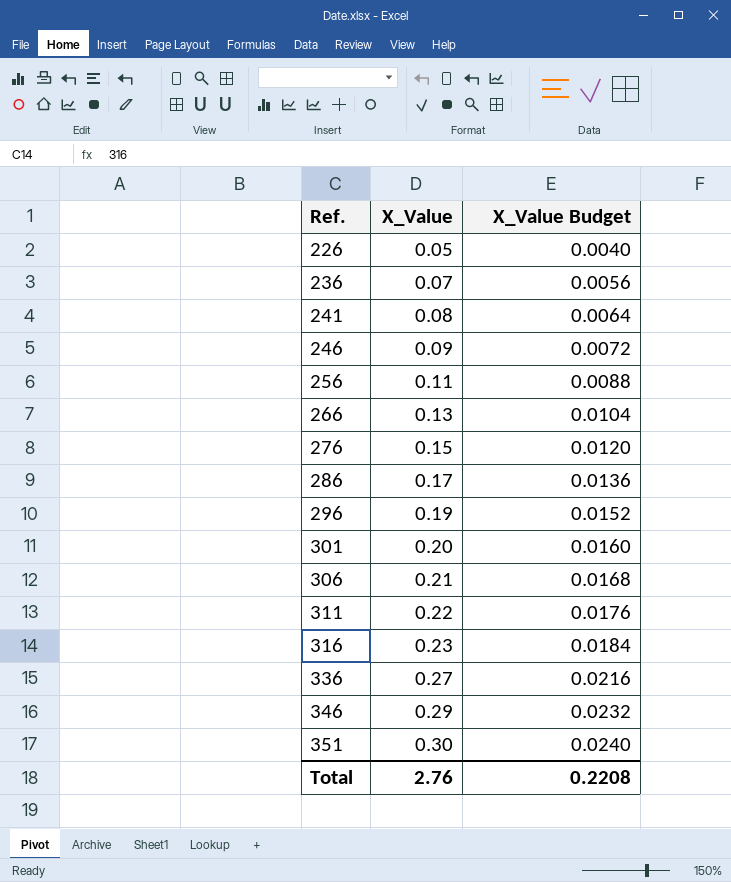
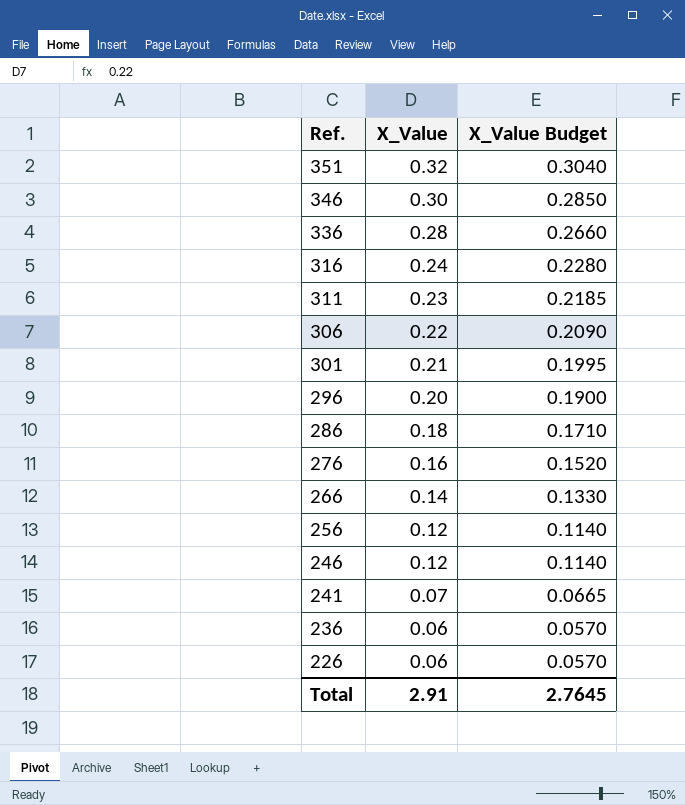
row order: Ref. ascending -> Ref. descending
column X_Value Budget | formula: [X_Value] * 0.08 -> [X_Value] * 0.95
351 | X_Value: 0.30 -> 0.32
346 | X_Value: 0.29 -> 0.30
336 | X_Value: 0.27 -> 0.28
316 | X_Value: 0.23 -> 0.24
311 | X_Value: 0.22 -> 0.23
306 | X_Value: 0.21 -> 0.22
301 | X_Value: 0.20 -> 0.21
296 | X_Value: 0.19 -> 0.20
286 | X_Value: 0.17 -> 0.18
276 | X_Value: 0.15 -> 0.16
266 | X_Value: 0.13 -> 0.14
256 | X_Value: 0.11 -> 0.12
246 | X_Value: 0.09 -> 0.12
241 | X_Value: 0.08 -> 0.07
236 | X_Value: 0.07 -> 0.06
226 | X_Value: 0.05 -> 0.06
Total | X_Value: 2.76 -> 2.91
Total | X_Value Budget: 0.2208 -> 2.7645

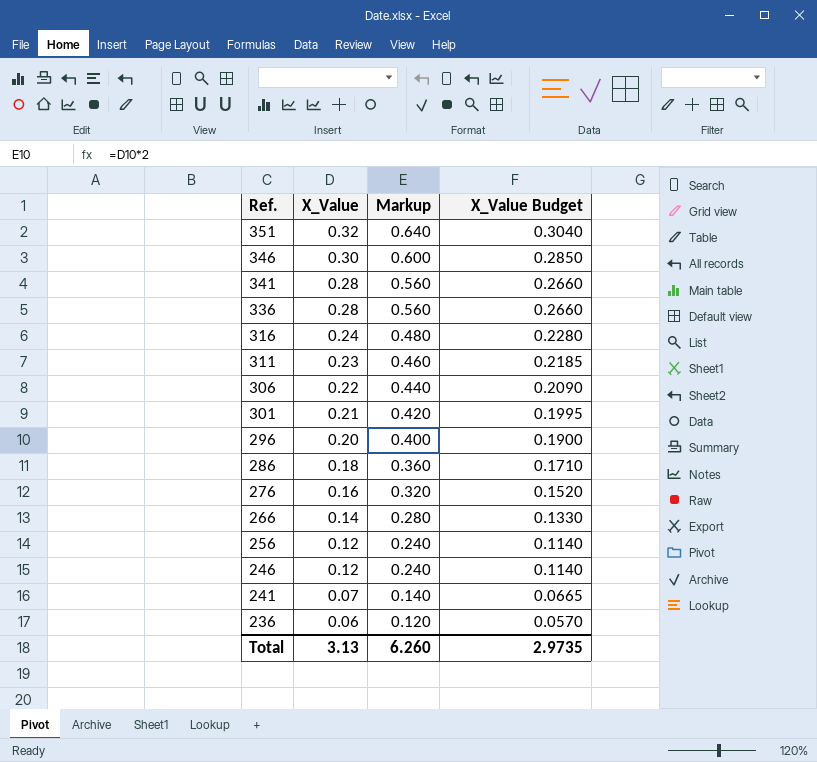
column Markup | formula: none -> [X_Value] * 2
row 226: 0.06 | 0.0570 -> none
row 341: none -> 0.28 | 0.560 | 0.2660
Total | X_Value: 2.91 -> 3.13
Total | X_Value Budget: 2.7645 -> 2.9735

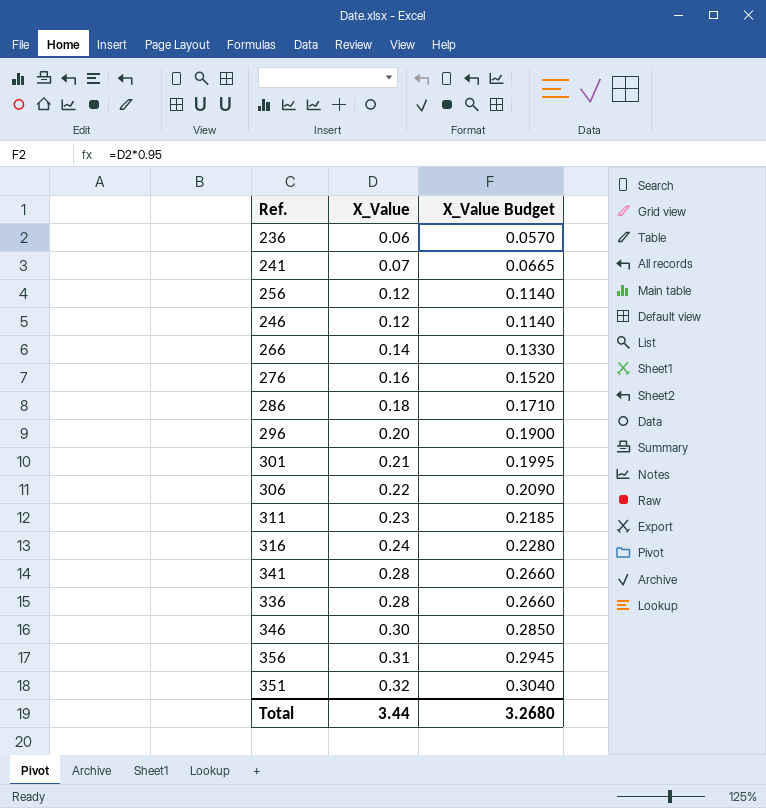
row order: Ref. descending -> X_Value ascending
column Markup | formula: [X_Value] * 2 -> none
row 356: none -> 0.31 | 0.2945
Total | X_Value: 3.13 -> 3.44
Total | X_Value Budget: 2.9735 -> 3.2680

